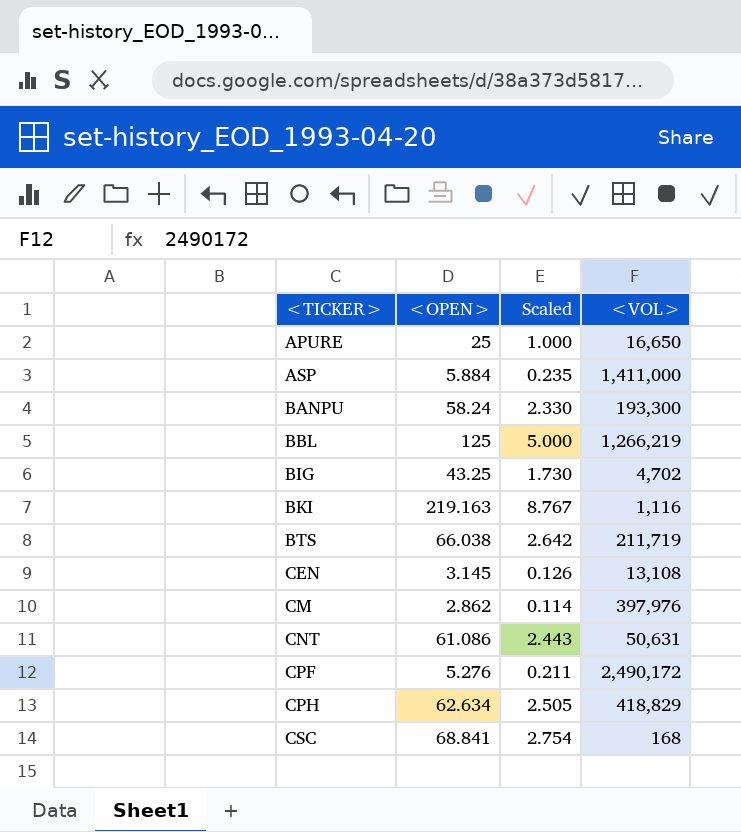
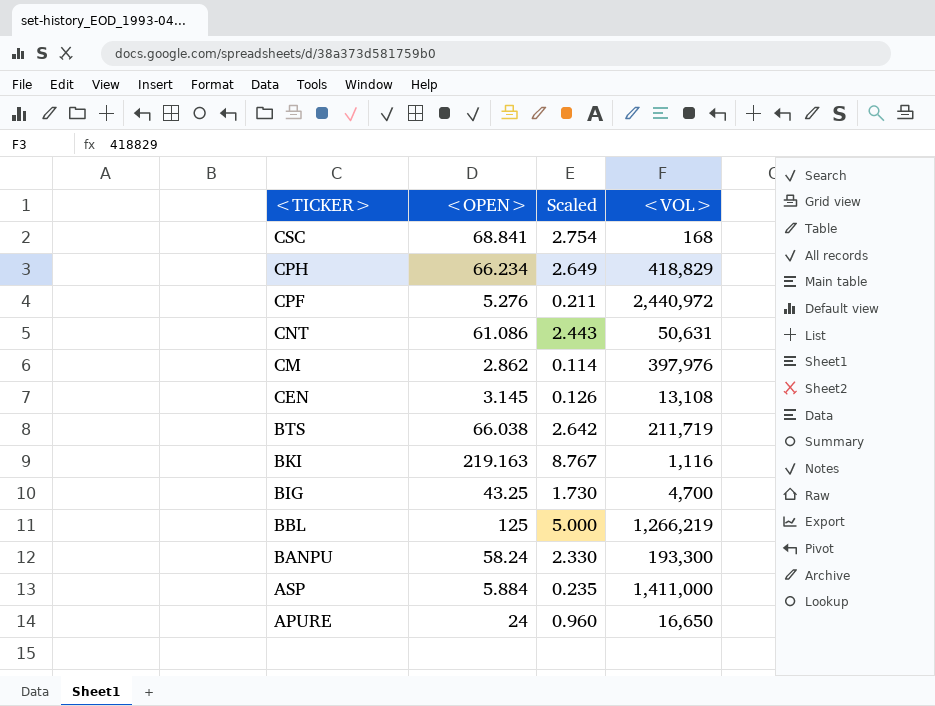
row order: <TICKER> ascending -> <TICKER> descending
CPH | <OPEN>: 62.634 -> 66.234
CPH | Scaled: 2.505 -> 2.649
CPF | <VOL>: 2,490,172 -> 2,440,972
BIG | <VOL>: 4,702 -> 4,700
APURE | <OPEN>: 25 -> 24
APURE | Scaled: 1.000 -> 0.960

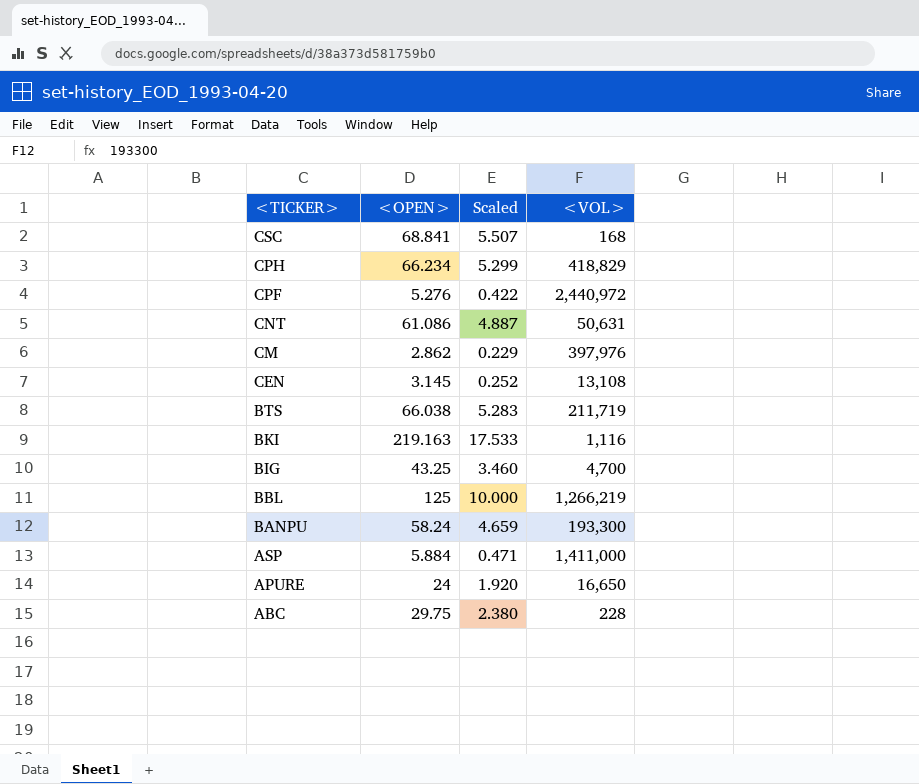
column Scaled | formula: [<OPEN>] * 0.04 -> [<OPEN>] * 0.08
row ABC: none -> 29.75 | 2.380 | 228

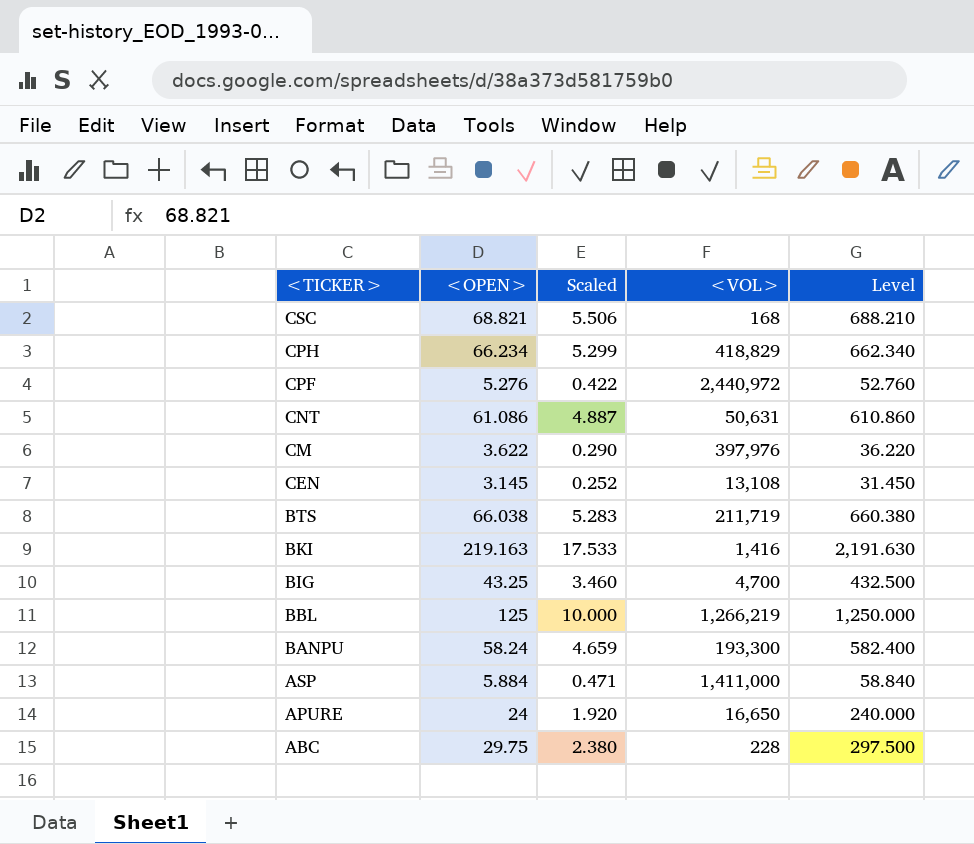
column Level | formula: none -> [<OPEN>] * 10
CSC | <OPEN>: 68.841 -> 68.821
CSC | Scaled: 5.507 -> 5.506
CM | <OPEN>: 2.862 -> 3.622
CM | Scaled: 0.229 -> 0.290
BKI | <VOL>: 1,116 -> 1,416

